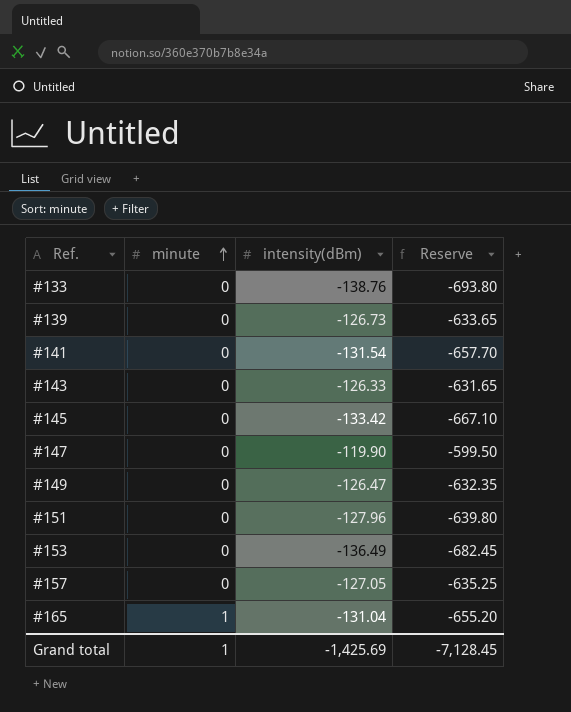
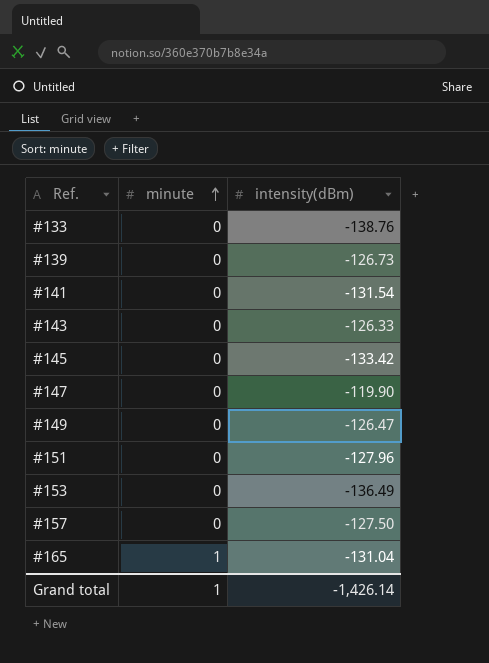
column Reserve | formula: [intensity(dBm)] * 5 -> none
#157 | intensity(dBm): -127.05 -> -127.50
Grand total | intensity(dBm): -1,425.69 -> -1,426.14

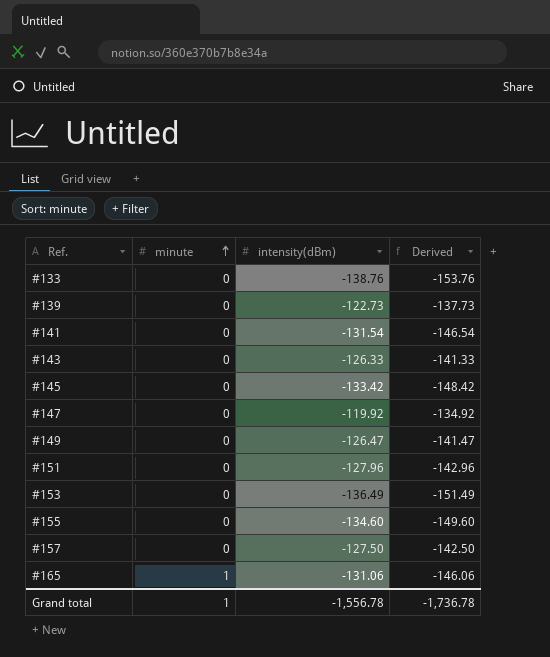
column Derived | formula: none -> [intensity(dBm)] - 15
#139 | intensity(dBm): -126.73 -> -122.73
#147 | intensity(dBm): -119.90 -> -119.92
row #155: none -> 0 | -134.60 | -149.60
#165 | intensity(dBm): -131.04 -> -131.06
Grand total | intensity(dBm): -1,426.14 -> -1,556.78

